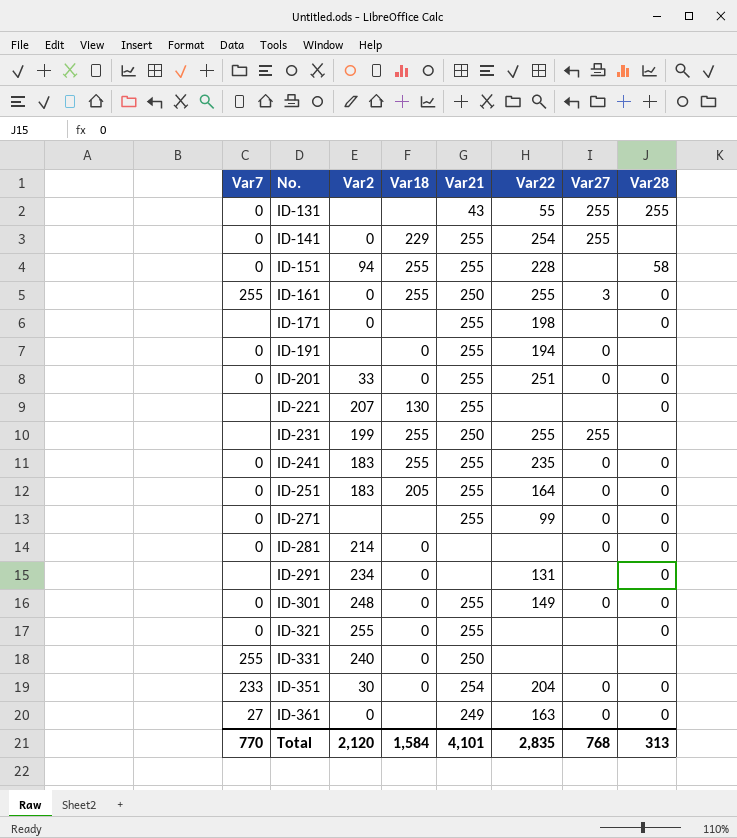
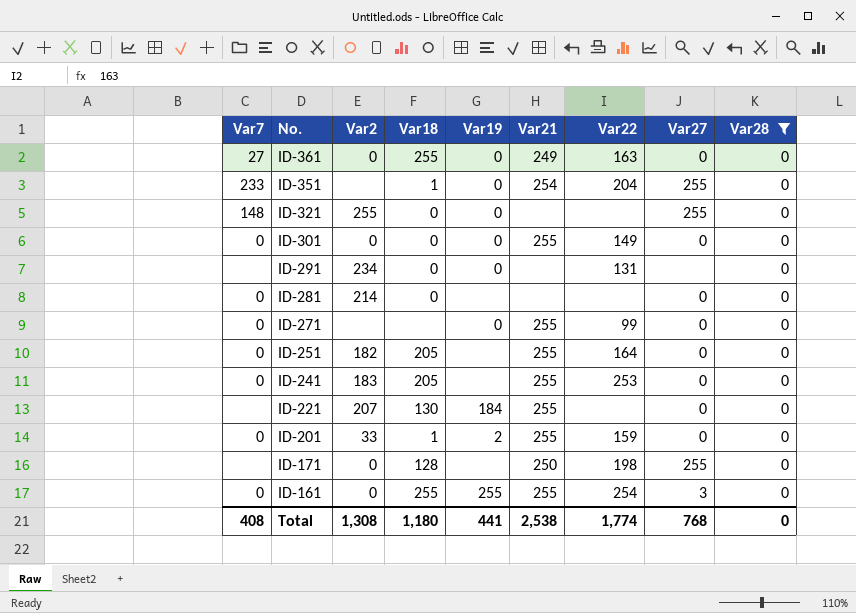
filter: none -> Var28 = 0
row order: No. ascending -> No. descending
column Var19 | position: none -> 5
ID-361 | Var18: none -> 255
ID-351 | Var2: 30 -> none
ID-351 | Var18: 0 -> 1
ID-351 | Var27: 0 -> 255
ID-321 | Var7: 0 -> 148
ID-321 | Var21: 255 -> none
ID-321 | Var27: none -> 255
ID-301 | Var2: 248 -> 0
ID-251 | Var2: 183 -> 182
ID-241 | Var18: 255 -> 205
ID-241 | Var22: 235 -> 253
ID-221 | Var27: none -> 0
ID-201 | Var18: 0 -> 1
ID-201 | Var22: 251 -> 159
ID-171 | Var18: none -> 128
ID-171 | Var21: 255 -> 250
ID-171 | Var27: none -> 255
ID-161 | Var7: 255 -> 0
ID-161 | Var21: 250 -> 255
ID-161 | Var22: 255 -> 254
Total | Var7: 770 -> 408
Total | Var2: 2,120 -> 1,308
Total | Var18: 1,584 -> 1,180
Total | Var21: 4,101 -> 2,538
Total | Var22: 2,835 -> 1,774
Total | Var28: 313 -> 0

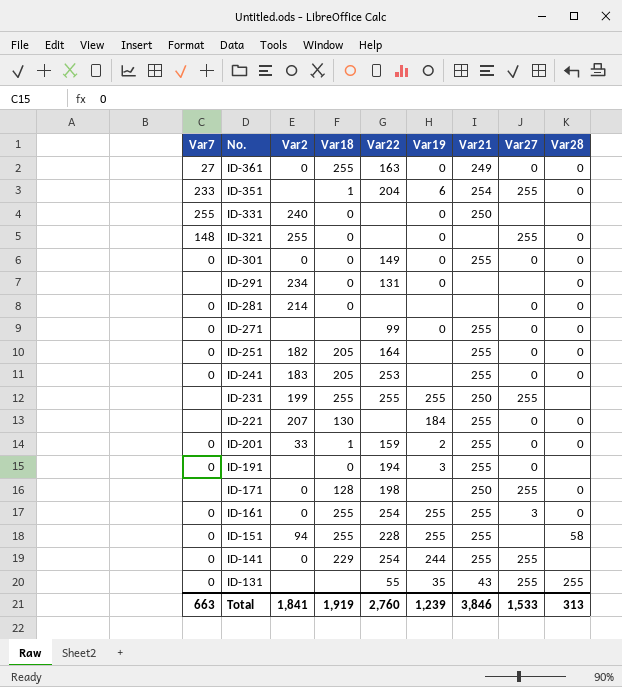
filter: Var28 = 0 -> none
column Var22 | position: 7 -> 5
ID-351 | Var19: 0 -> 6
Total | Var7: 408 -> 663
Total | Var2: 1,308 -> 1,841
Total | Var18: 1,180 -> 1,919
Total | Var22: 1,774 -> 2,760
Total | Var19: 441 -> 1,239
Total | Var21: 2,538 -> 3,846
Total | Var27: 768 -> 1,533
Total | Var28: 0 -> 313

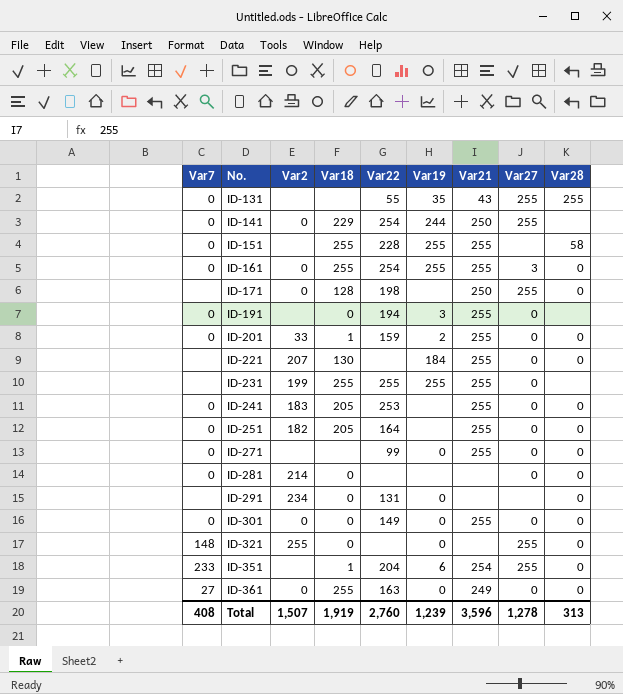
row order: No. descending -> No. ascending
row ID-331: 255 | 240 | 0 | none | 0 | 250 | none | none -> none
ID-141 | Var21: 255 -> 250
ID-151 | Var2: 94 -> none
ID-231 | Var21: 250 -> 255
ID-231 | Var27: 255 -> 0
Total | Var7: 663 -> 408
Total | Var2: 1,841 -> 1,507
Total | Var21: 3,846 -> 3,596
Total | Var27: 1,533 -> 1,278

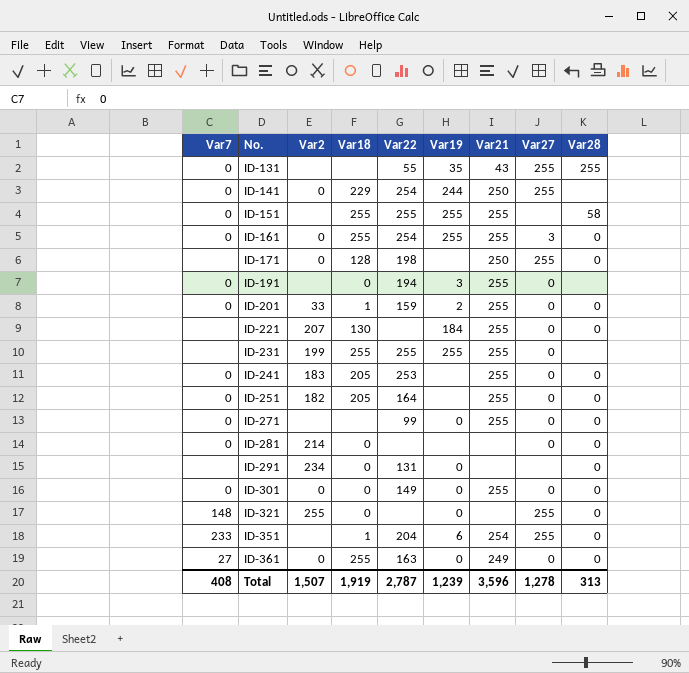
ID-151 | Var22: 228 -> 255
Total | Var22: 2,760 -> 2,787

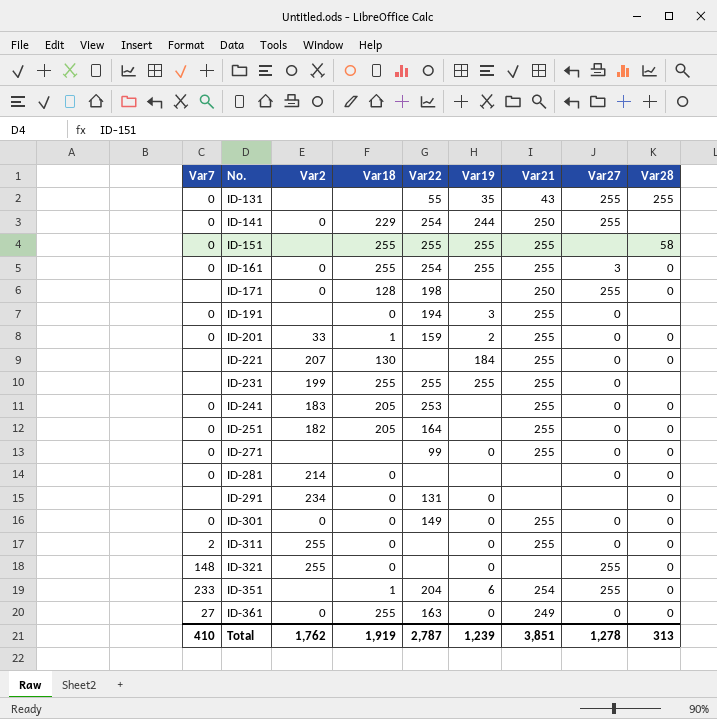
row ID-311: none -> 2 | 255 | 0 | none | 0 | 255 | 0 | 0
Total | Var7: 408 -> 410
Total | Var2: 1,507 -> 1,762
Total | Var21: 3,596 -> 3,851

